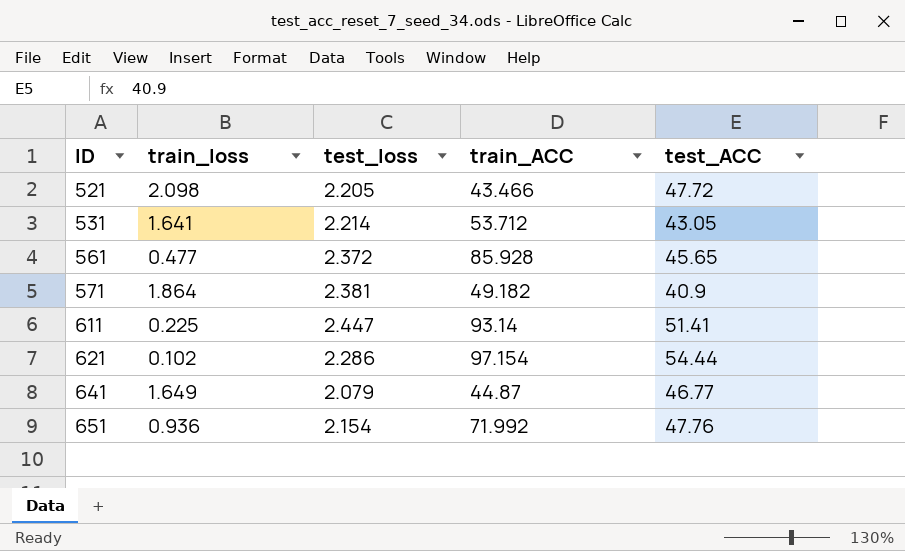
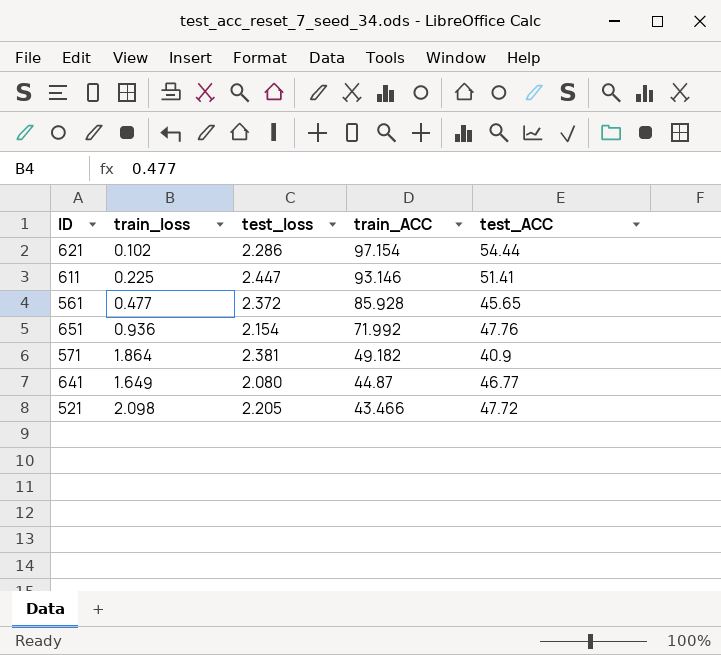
row order: ID ascending -> train_ACC descending
row 531: 1.641 | 2.214 | 53.712 | 43.05 -> none
611 | train_ACC: 93.14 -> 93.146
641 | test_loss: 2.079 -> 2.080

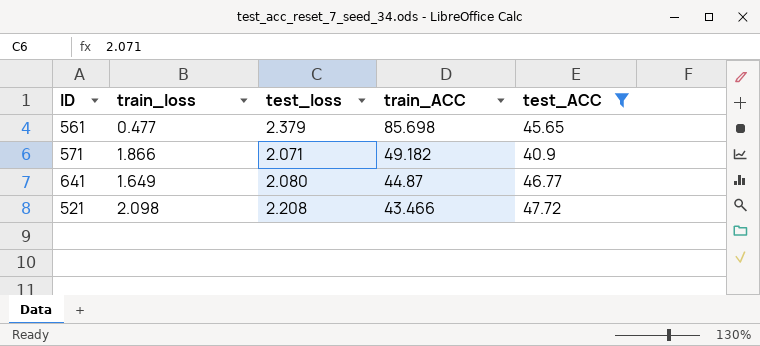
filter: none -> test_ACC <= 47.72
561 | test_loss: 2.372 -> 2.379
561 | train_ACC: 85.928 -> 85.698
571 | train_loss: 1.864 -> 1.866
571 | test_loss: 2.381 -> 2.071
521 | test_loss: 2.205 -> 2.208

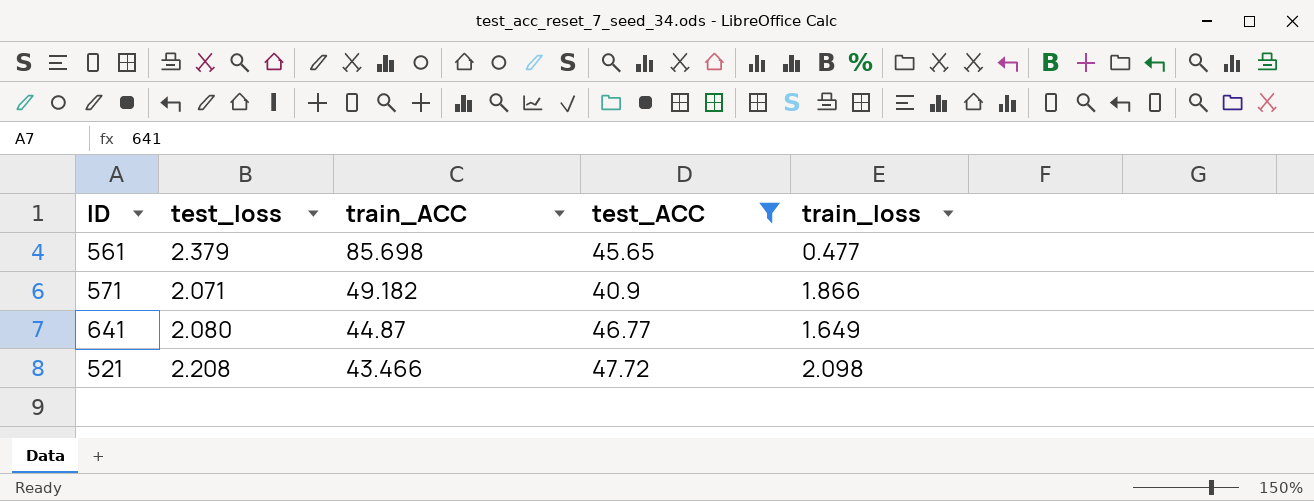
column train_loss | position: 2 -> 5

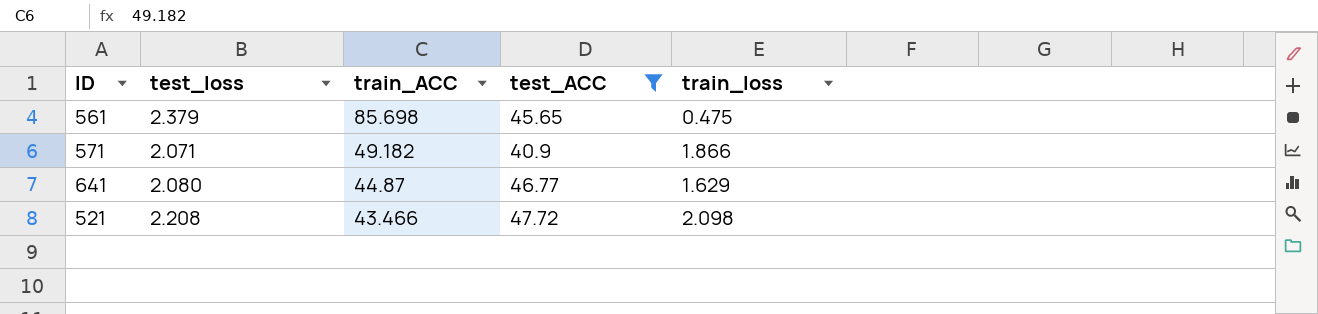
561 | train_loss: 0.477 -> 0.475
641 | train_loss: 1.649 -> 1.629

